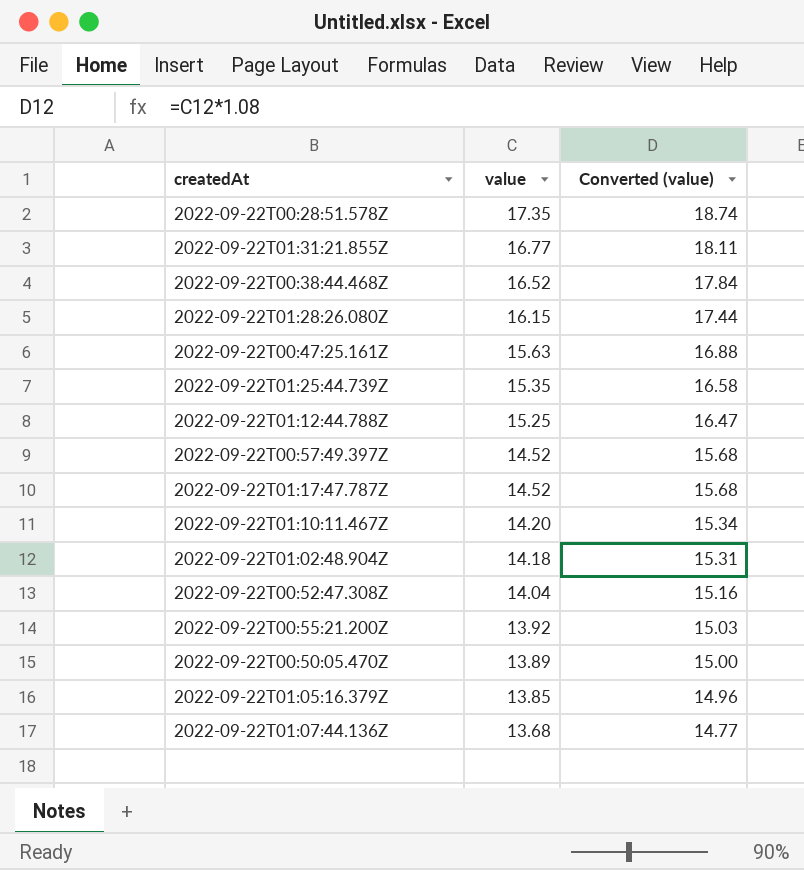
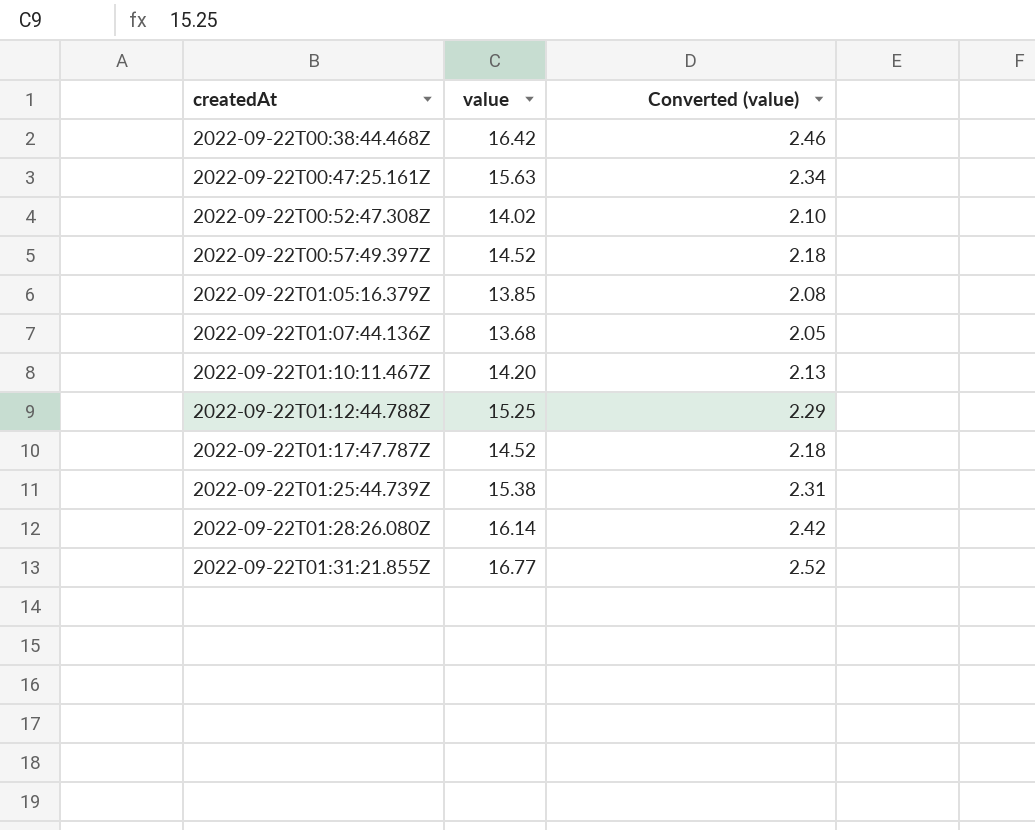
row order: value descending -> createdAt ascending
column Converted (value) | formula: [value] * 1.08 -> [value] * 0.15
row 2022-09-22T00:28:51.578Z: 17.35 | 18.74 -> none
row 2022-09-22T01:02:48.904Z: 14.18 | 15.31 -> none
row 2022-09-22T00:55:21.200Z: 13.92 | 15.03 -> none
row 2022-09-22T00:50:05.470Z: 13.89 | 15.00 -> none
2022-09-22T00:38:44.468Z | value: 16.52 -> 16.42
2022-09-22T00:52:47.308Z | value: 14.04 -> 14.02
2022-09-22T01:25:44.739Z | value: 15.35 -> 15.38
2022-09-22T01:28:26.080Z | value: 16.15 -> 16.14

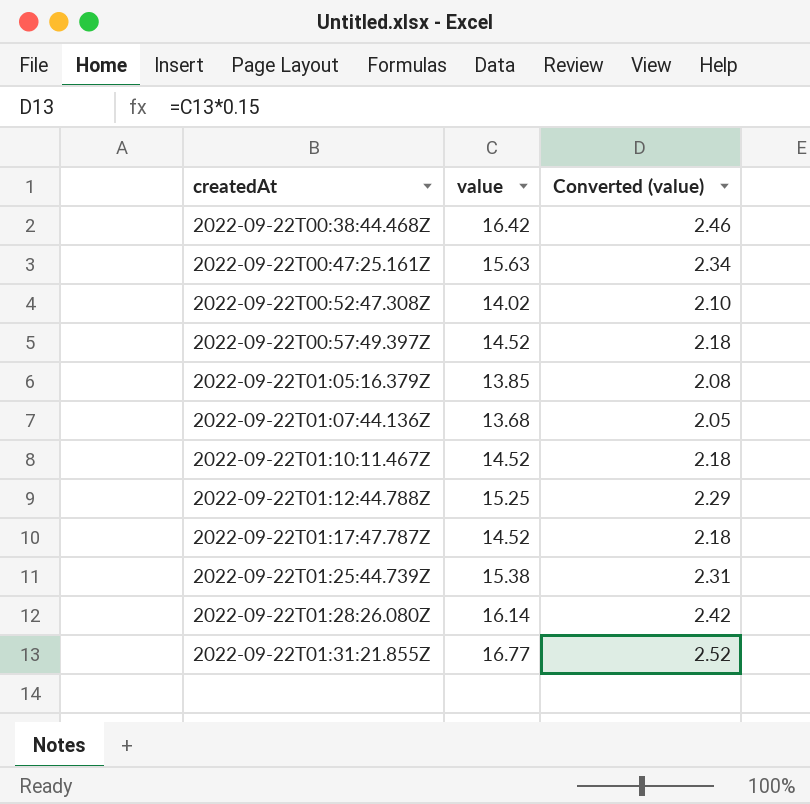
2022-09-22T01:10:11.467Z | value: 14.20 -> 14.52
2022-09-22T01:10:11.467Z | Converted (value): 2.13 -> 2.18

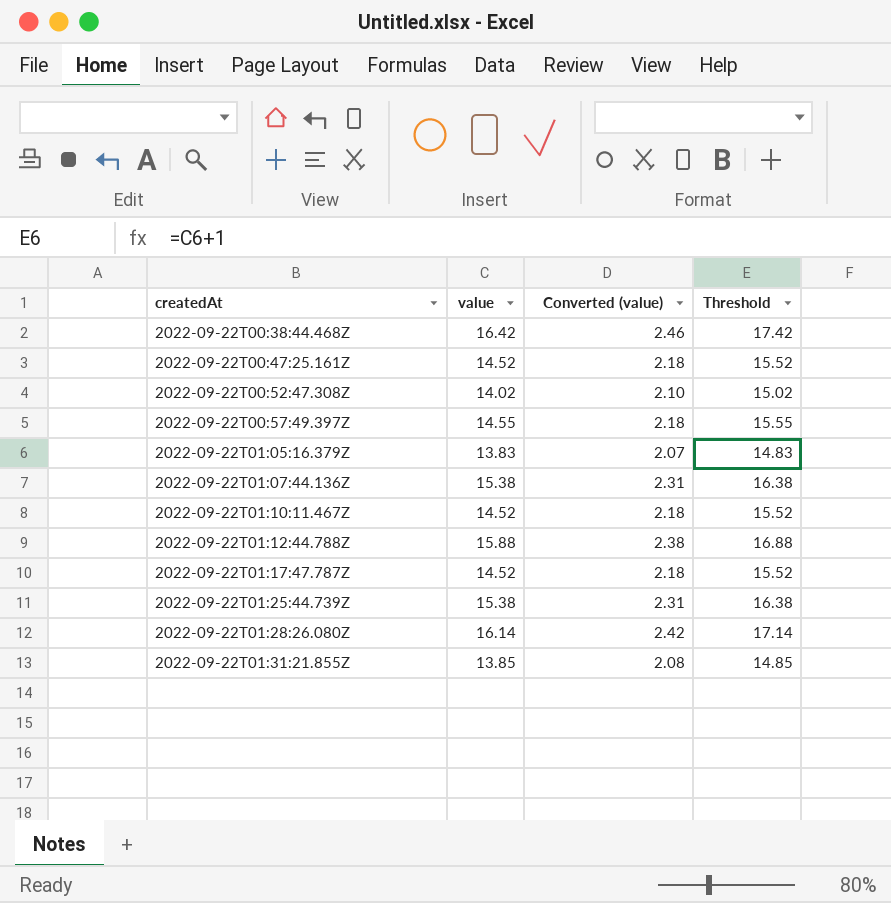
column Threshold | formula: none -> [value] + 1
2022-09-22T00:47:25.161Z | value: 15.63 -> 14.52
2022-09-22T00:47:25.161Z | Converted (value): 2.34 -> 2.18
2022-09-22T00:57:49.397Z | value: 14.52 -> 14.55
2022-09-22T01:05:16.379Z | value: 13.85 -> 13.83
2022-09-22T01:05:16.379Z | Converted (value): 2.08 -> 2.07
2022-09-22T01:07:44.136Z | value: 13.68 -> 15.38
2022-09-22T01:07:44.136Z | Converted (value): 2.05 -> 2.31
2022-09-22T01:12:44.788Z | value: 15.25 -> 15.88
2022-09-22T01:12:44.788Z | Converted (value): 2.29 -> 2.38
2022-09-22T01:31:21.855Z | value: 16.77 -> 13.85
2022-09-22T01:31:21.855Z | Converted (value): 2.52 -> 2.08

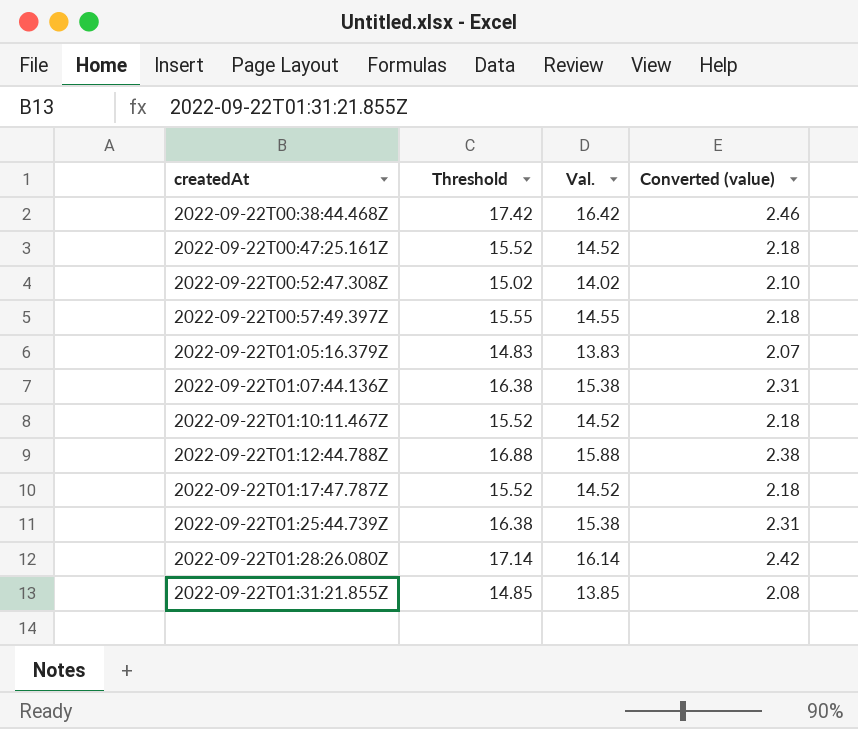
column Threshold | position: 4 -> 2
column name: value -> Val.

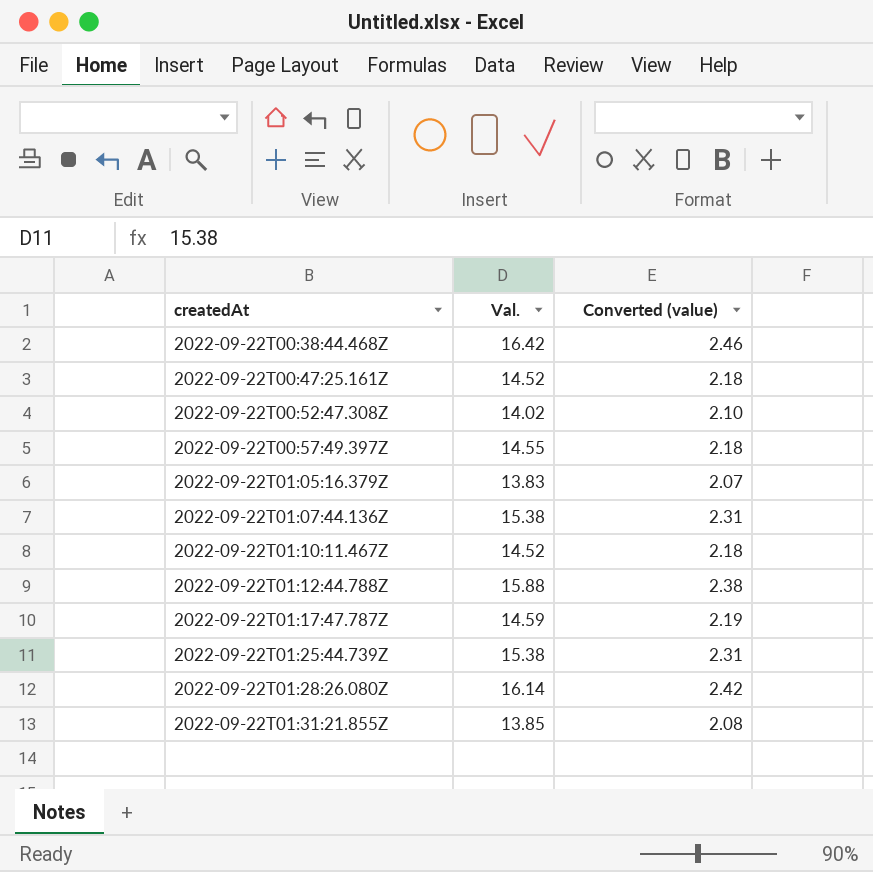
column Threshold | formula: [Val.] + 1 -> none
2022-09-22T01:17:47.787Z | Val.: 14.52 -> 14.59
2022-09-22T01:17:47.787Z | Converted (value): 2.18 -> 2.19

